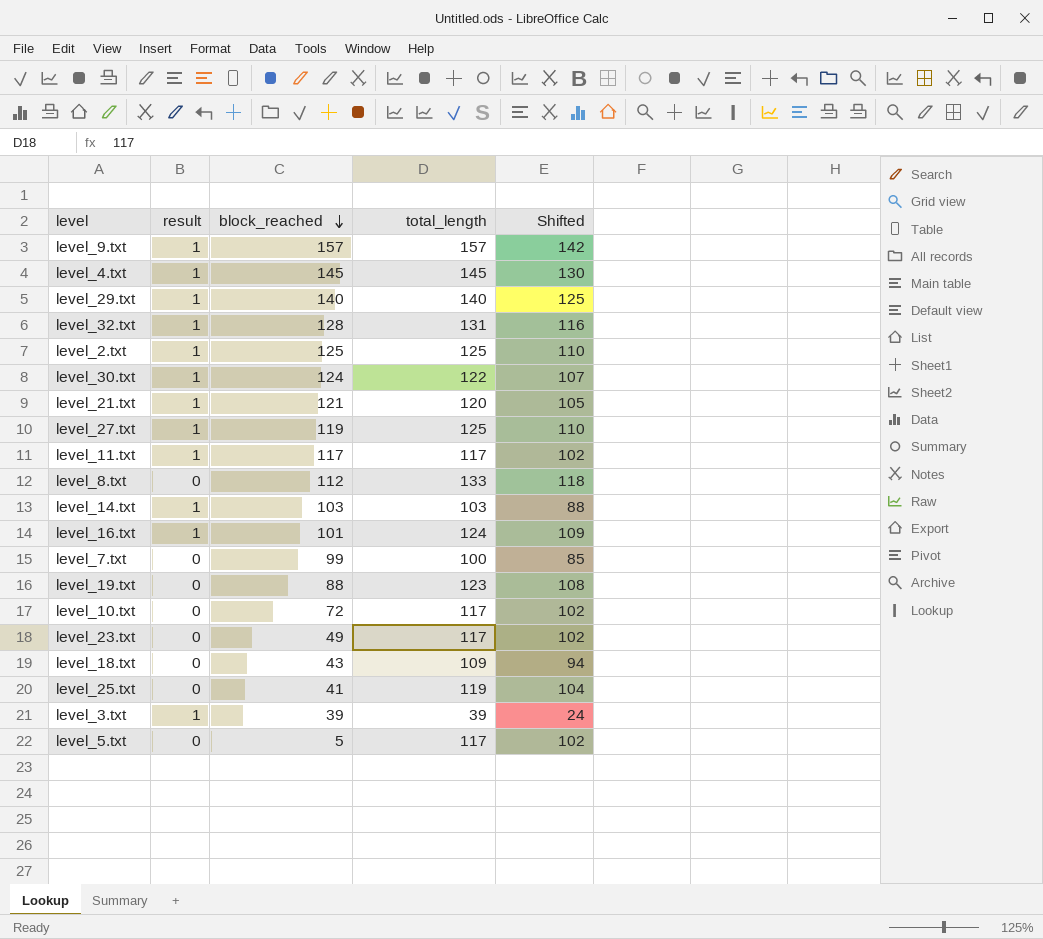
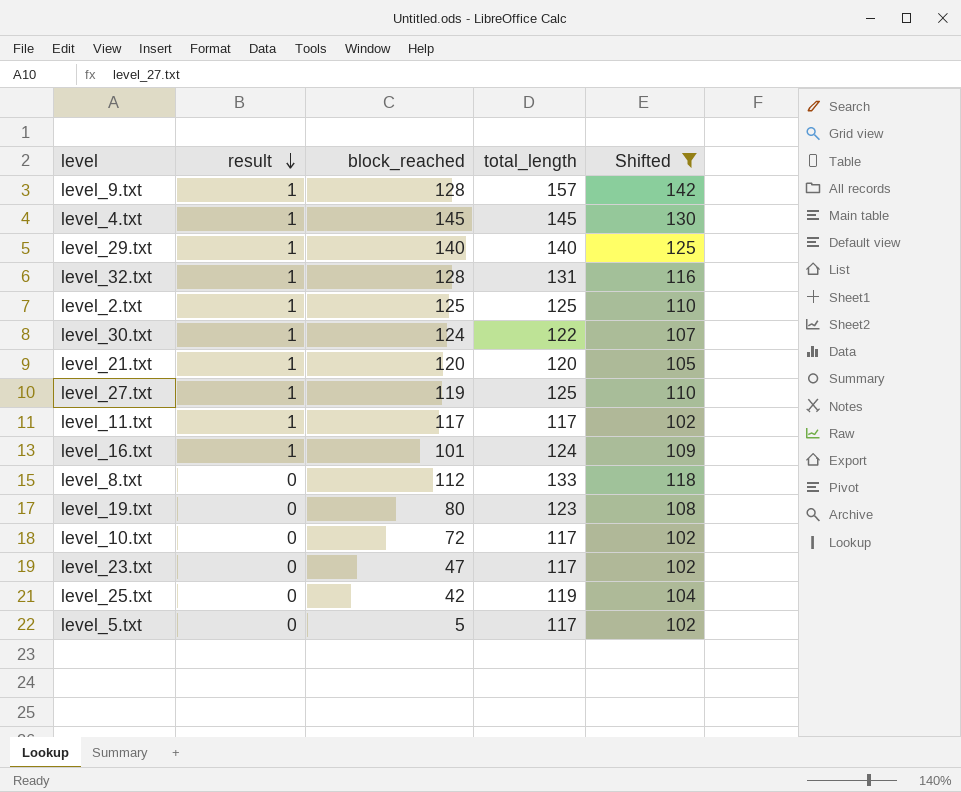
filter: none -> Shifted >= 102
row order: block_reached descending -> result descending
level_9.txt | block_reached: 157 -> 128
level_21.txt | block_reached: 121 -> 120
level_19.txt | block_reached: 88 -> 80
level_23.txt | block_reached: 49 -> 47
level_25.txt | block_reached: 41 -> 42

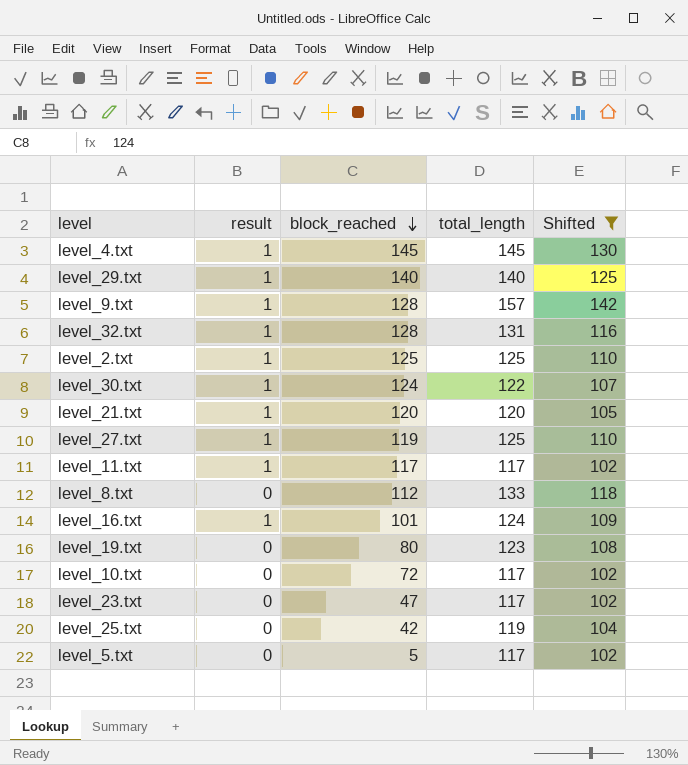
row order: result descending -> block_reached descending

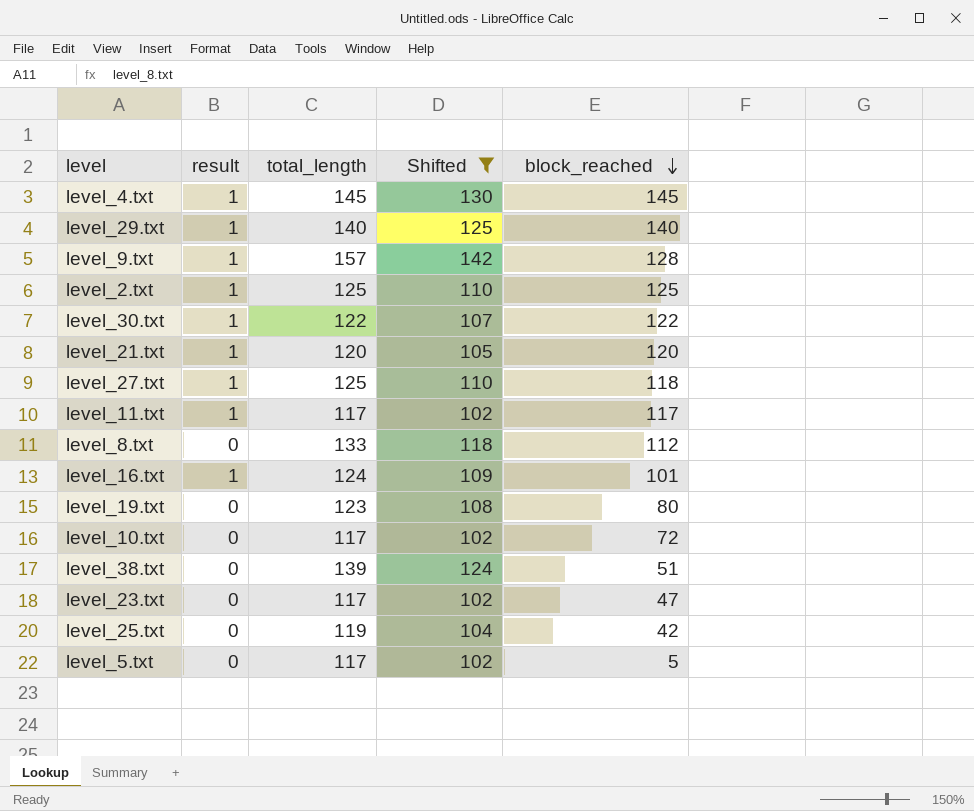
column block_reached | position: 3 -> 5
row level_32.txt: 1 | 128 | 131 | 116 -> none
level_30.txt | block_reached: 124 -> 122
level_27.txt | block_reached: 119 -> 118
row level_38.txt: none -> 0 | 139 | 124 | 51

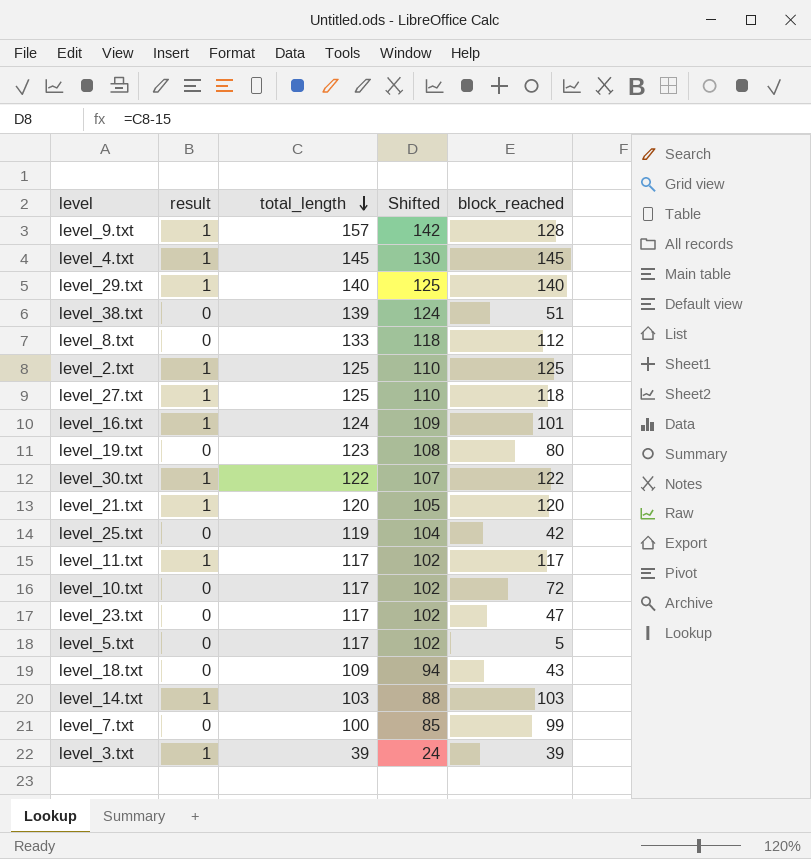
filter: Shifted >= 102 -> none
row order: block_reached descending -> total_length descending

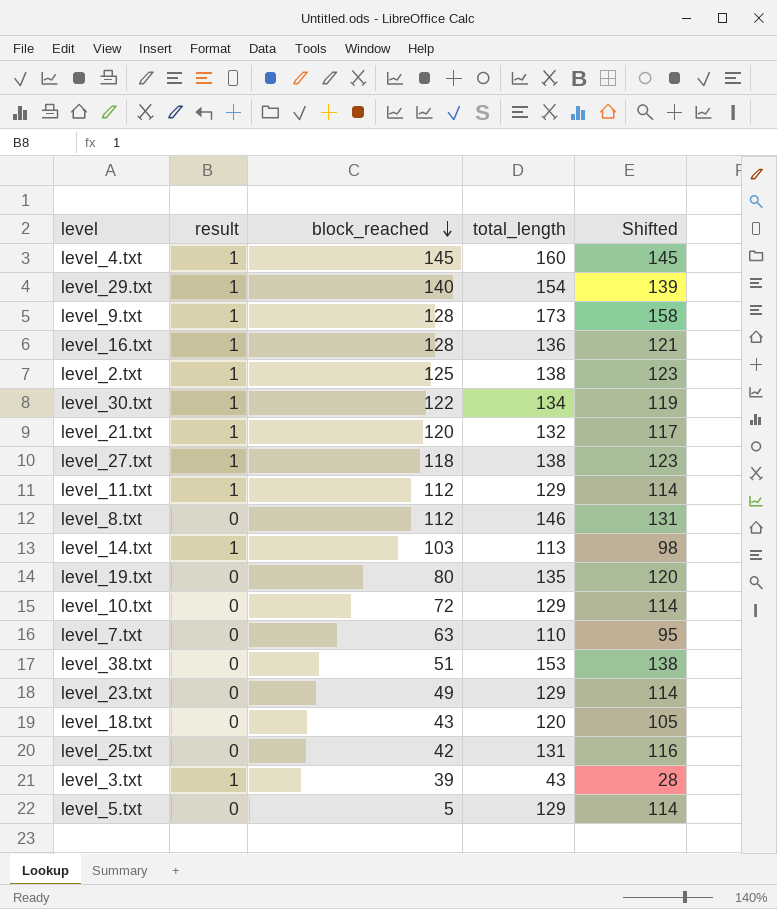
row order: total_length descending -> block_reached descending
column block_reached | position: 5 -> 3
level_4.txt | total_length: 145 -> 160
level_4.txt | Shifted: 130 -> 145
level_29.txt | total_length: 140 -> 154
level_29.txt | Shifted: 125 -> 139
level_9.txt | total_length: 157 -> 173
level_9.txt | Shifted: 142 -> 158
level_16.txt | block_reached: 101 -> 128
level_16.txt | total_length: 124 -> 136
level_16.txt | Shifted: 109 -> 121
level_2.txt | total_length: 125 -> 138
level_2.txt | Shifted: 110 -> 123
level_30.txt | total_length: 122 -> 134
level_30.txt | Shifted: 107 -> 119
level_21.txt | total_length: 120 -> 132
level_21.txt | Shifted: 105 -> 117
level_27.txt | total_length: 125 -> 138
level_27.txt | Shifted: 110 -> 123
level_11.txt | block_reached: 117 -> 112
level_11.txt | total_length: 117 -> 129
level_11.txt | Shifted: 102 -> 114
level_8.txt | total_length: 133 -> 146
level_8.txt | Shifted: 118 -> 131
level_14.txt | total_length: 103 -> 113
level_14.txt | Shifted: 88 -> 98
level_19.txt | total_length: 123 -> 135
level_19.txt | Shifted: 108 -> 120
level_10.txt | total_length: 117 -> 129
level_10.txt | Shifted: 102 -> 114
level_7.txt | block_reached: 99 -> 63
level_7.txt | total_length: 100 -> 110
level_7.txt | Shifted: 85 -> 95
level_38.txt | total_length: 139 -> 153
level_38.txt | Shifted: 124 -> 138
level_23.txt | block_reached: 47 -> 49
level_23.txt | total_length: 117 -> 129
level_23.txt | Shifted: 102 -> 114
level_18.txt | total_length: 109 -> 120
level_18.txt | Shifted: 94 -> 105
level_25.txt | total_length: 119 -> 131
level_25.txt | Shifted: 104 -> 116
level_3.txt | total_length: 39 -> 43
level_3.txt | Shifted: 24 -> 28
level_5.txt | total_length: 117 -> 129
level_5.txt | Shifted: 102 -> 114

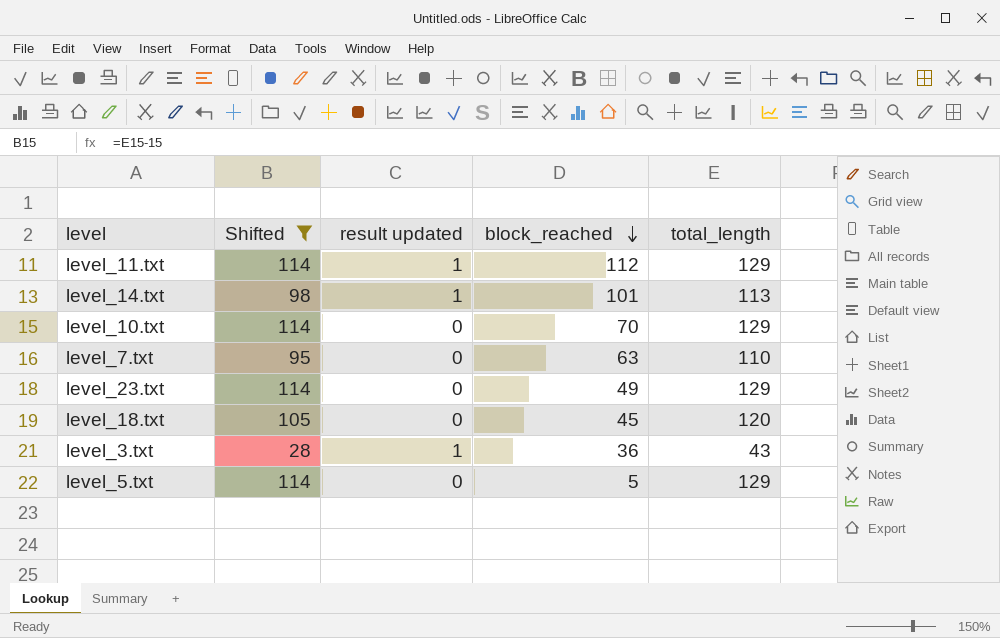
filter: none -> Shifted <= 114
column Shifted | position: 5 -> 2
column name: result -> result updated
level_14.txt | block_reached: 103 -> 101
level_10.txt | block_reached: 72 -> 70
level_18.txt | block_reached: 43 -> 45
level_3.txt | block_reached: 39 -> 36

